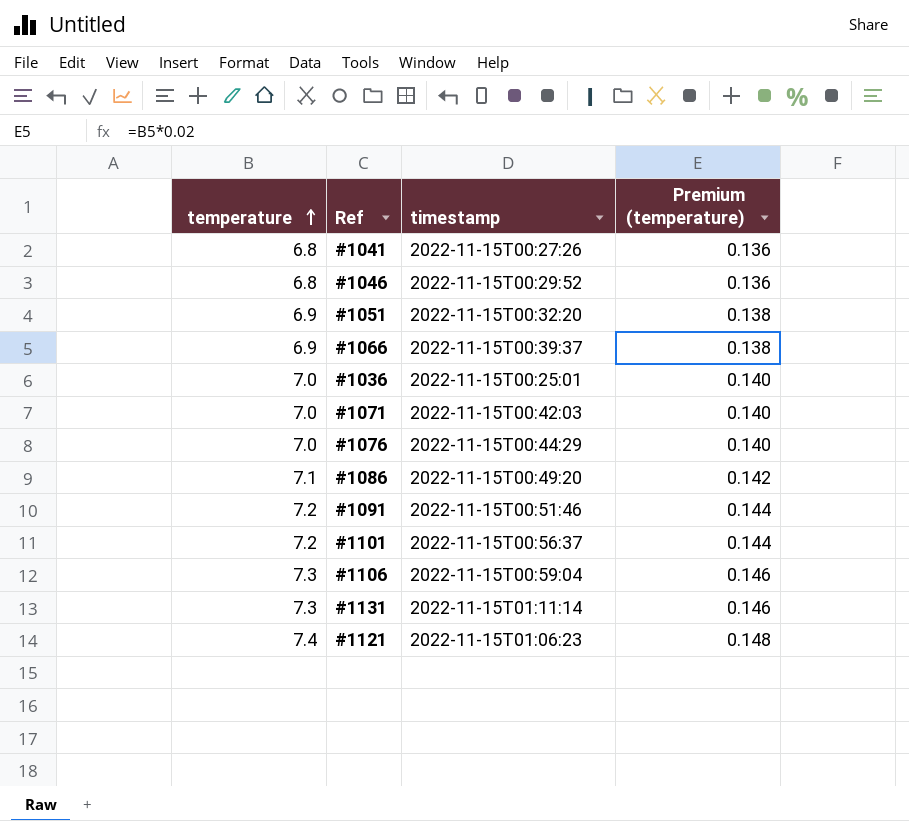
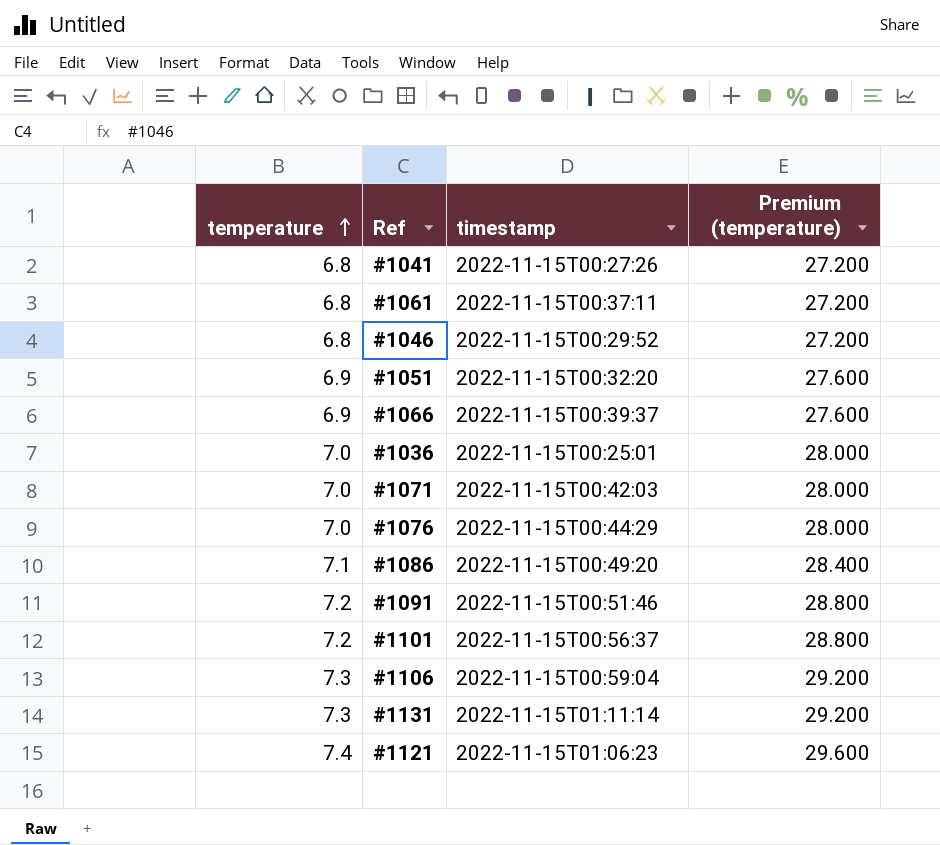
column Premium (temperature) | formula: [temperature] * 0.02 -> [temperature] * 4
row #1061: none -> 6.8 | 2022-11-15T00:37:11 | 27.200

